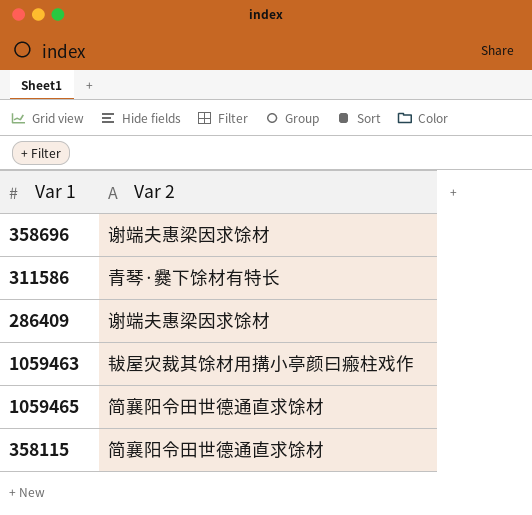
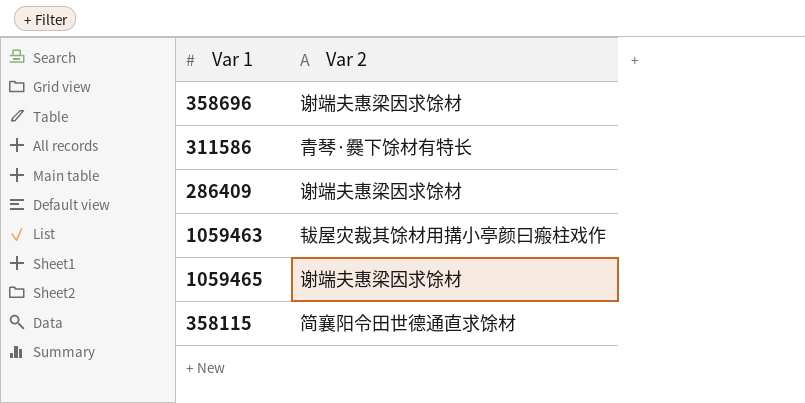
1059465 | Var 2: 简襄阳令田世德通直求馀材 -> 谢端夫惠梁因求馀材

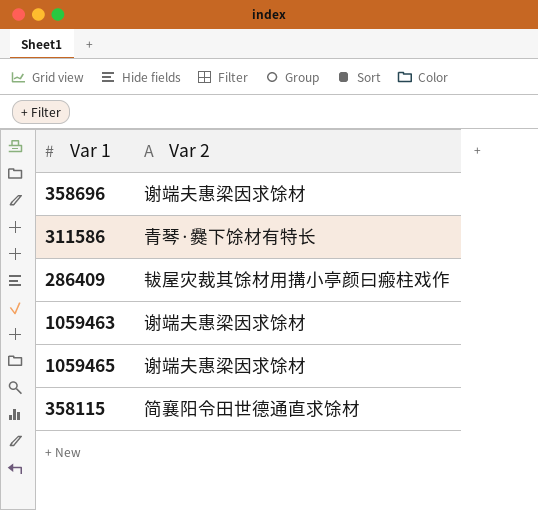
286409 | Var 2: 谢端夫惠梁因求馀材 -> 韨屋灾裁其馀材用搆小亭颜曰瘢柱戏作
1059463 | Var 2: 韨屋灾裁其馀材用搆小亭颜曰瘢柱戏作 -> 谢端夫惠梁因求馀材

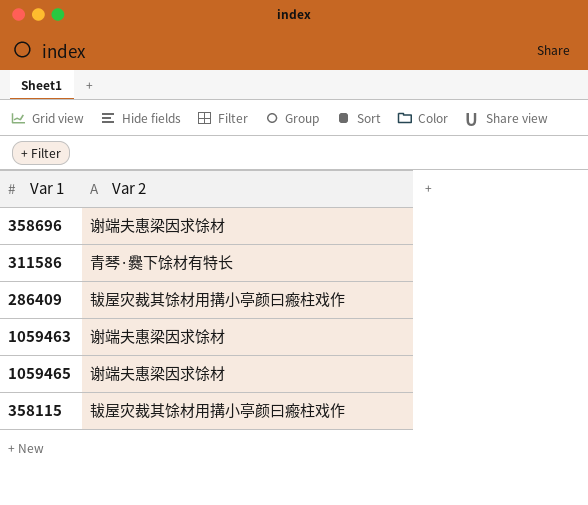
358115 | Var 2: 简襄阳令田世德通直求馀材 -> 韨屋灾裁其馀材用搆小亭颜曰瘢柱戏作

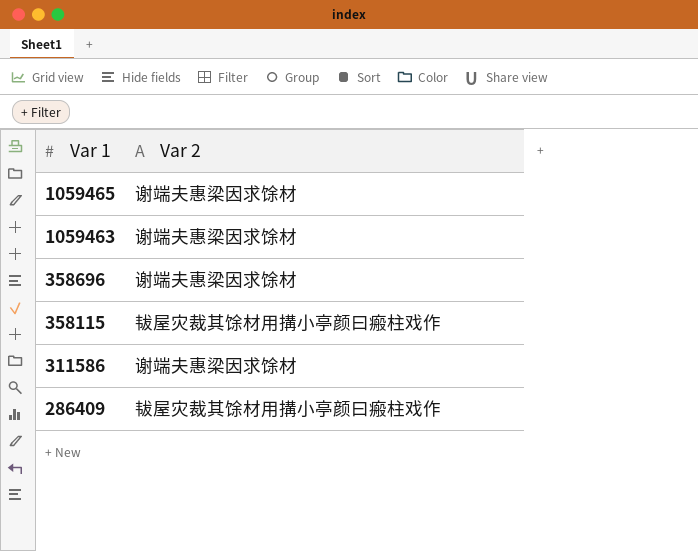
row order: none -> Var 1 descending
311586 | Var 2: 青琴·爨下馀材有特长 -> 谢端夫惠梁因求馀材

